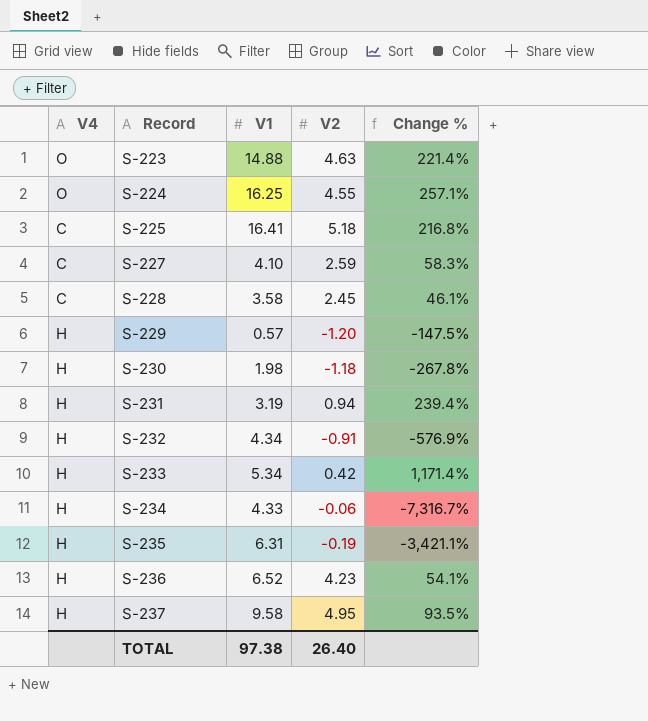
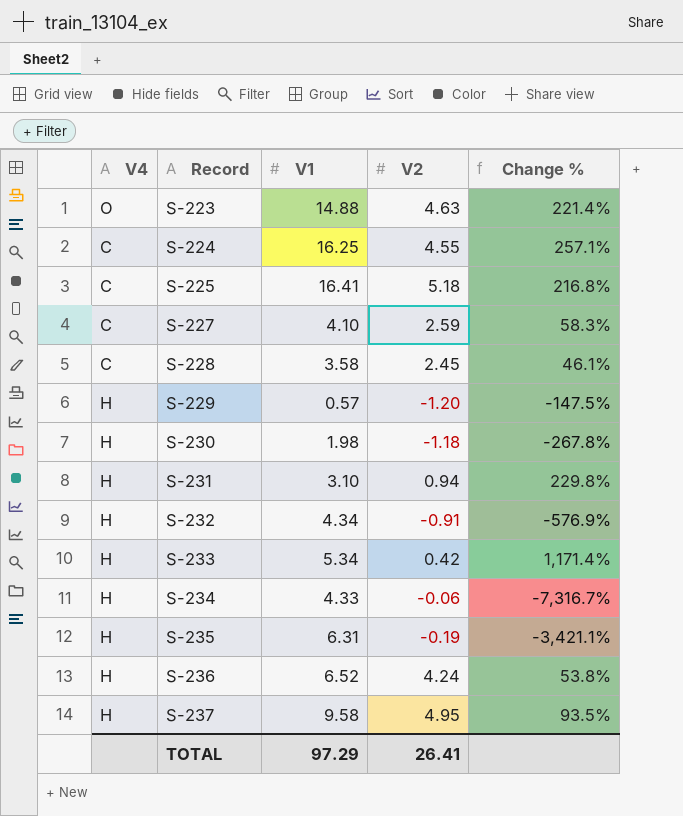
S-224 | V4: O -> C
S-231 | V1: 3.19 -> 3.10
S-231 | Change %: 239.4% -> 229.8%
S-236 | V2: 4.23 -> 4.24
S-236 | Change %: 54.1% -> 53.8%
TOTAL | V1: 97.38 -> 97.29
TOTAL | V2: 26.40 -> 26.41

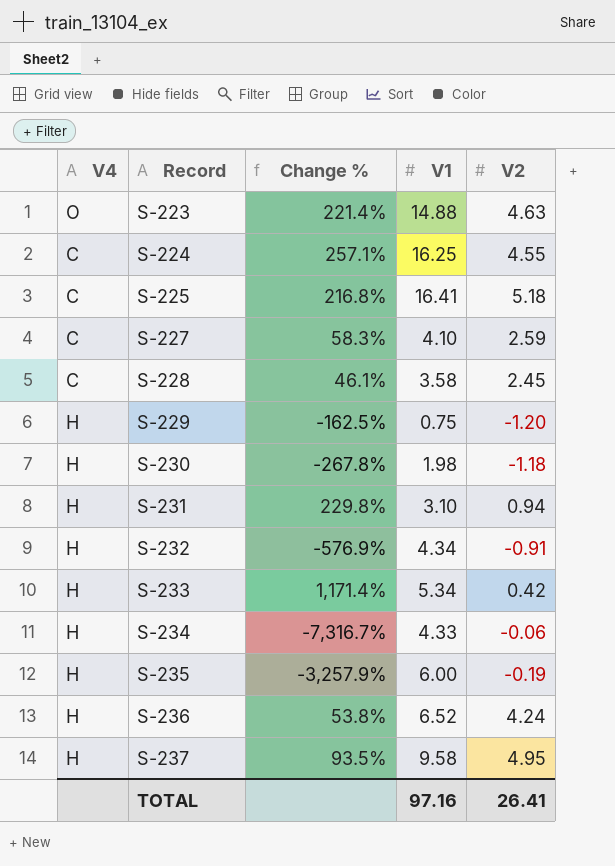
column Change % | position: 5 -> 3
S-229 | Change %: -147.5% -> -162.5%
S-229 | V1: 0.57 -> 0.75
S-235 | Change %: -3,421.1% -> -3,257.9%
S-235 | V1: 6.31 -> 6.00
TOTAL | V1: 97.29 -> 97.16

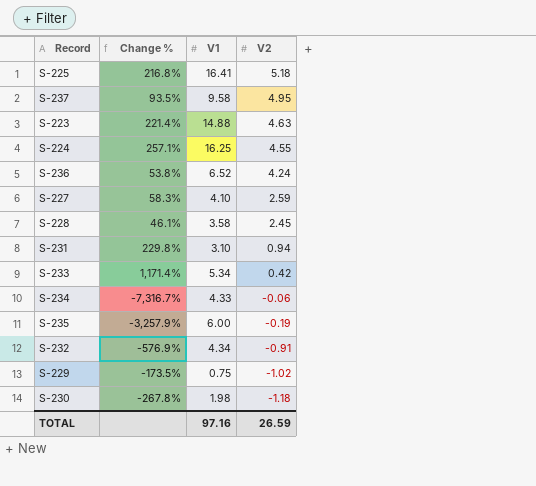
row order: Record ascending -> V2 descending
column V4 | position: 1 -> none
S-229 | Change %: -162.5% -> -173.5%
S-229 | V2: -1.20 -> -1.02
TOTAL | V2: 26.41 -> 26.59

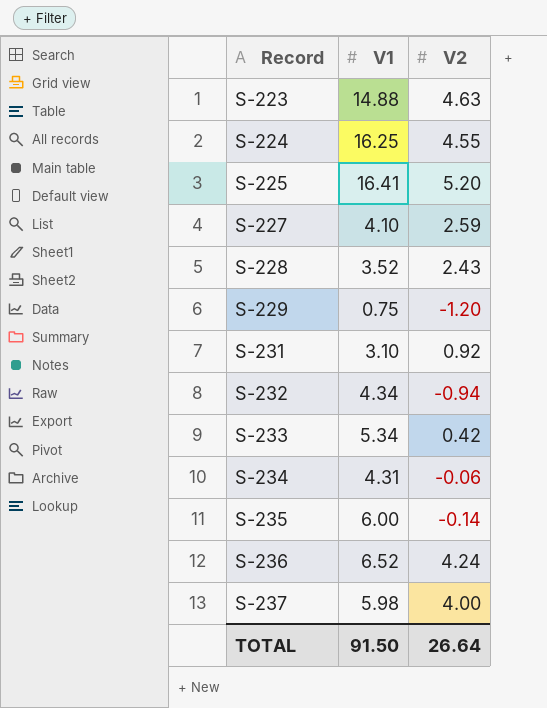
row order: V2 descending -> Record ascending
column Change % | formula: ([V1] - [V2]) / [V2] -> none
row S-230: -267.8% | 1.98 | -1.18 -> none
S-225 | V2: 5.18 -> 5.20
S-228 | V1: 3.58 -> 3.52
S-228 | V2: 2.45 -> 2.43
S-229 | V2: -1.02 -> -1.20
S-231 | V2: 0.94 -> 0.92
S-232 | V2: -0.91 -> -0.94
S-234 | V1: 4.33 -> 4.31
S-235 | V2: -0.19 -> -0.14
S-237 | V1: 9.58 -> 5.98
S-237 | V2: 4.95 -> 4.00
TOTAL | V1: 97.16 -> 91.50
TOTAL | V2: 26.59 -> 26.64

